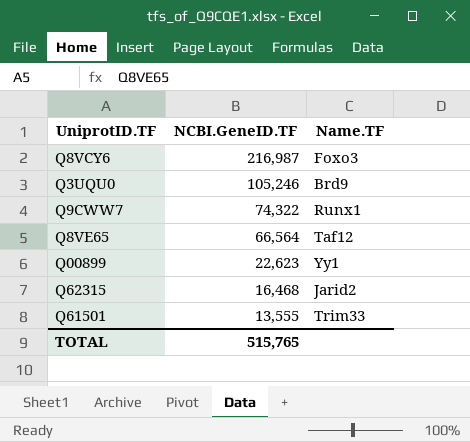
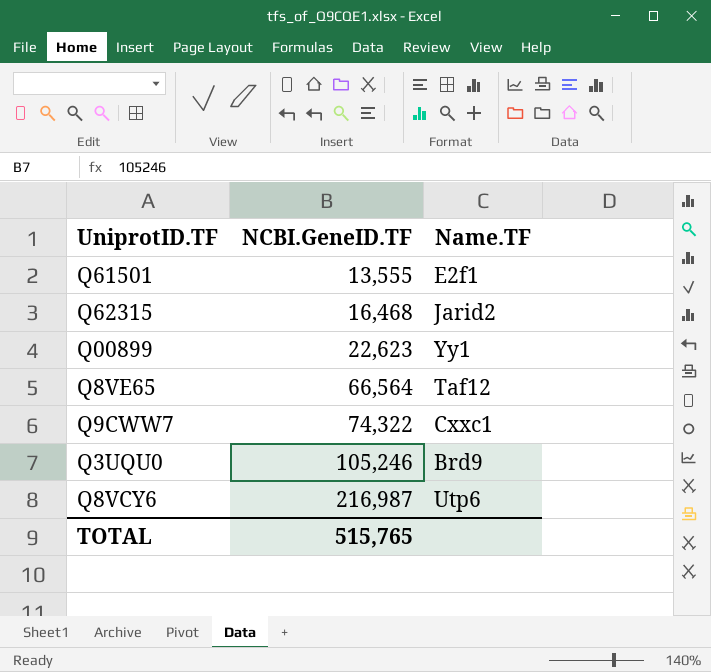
row order: NCBI.GeneID.TF descending -> NCBI.GeneID.TF ascending
Q61501 | Name.TF: Trim33 -> E2f1
Q9CWW7 | Name.TF: Runx1 -> Cxxc1
Q8VCY6 | Name.TF: Foxo3 -> Utp6

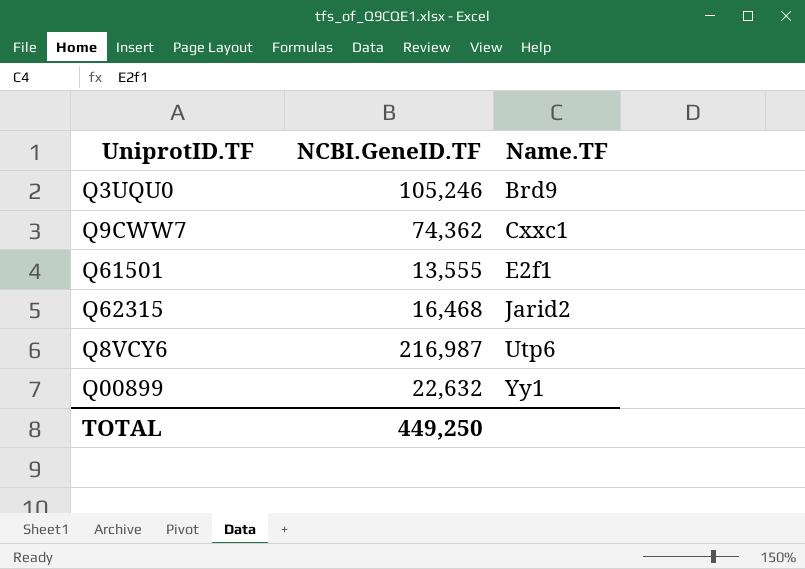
row order: NCBI.GeneID.TF ascending -> Name.TF ascending
row Q8VE65: 66,564 | Taf12 -> none
Q9CWW7 | NCBI.GeneID.TF: 74,322 -> 74,362
Q00899 | NCBI.GeneID.TF: 22,623 -> 22,632
TOTAL | NCBI.GeneID.TF: 515,765 -> 449,250

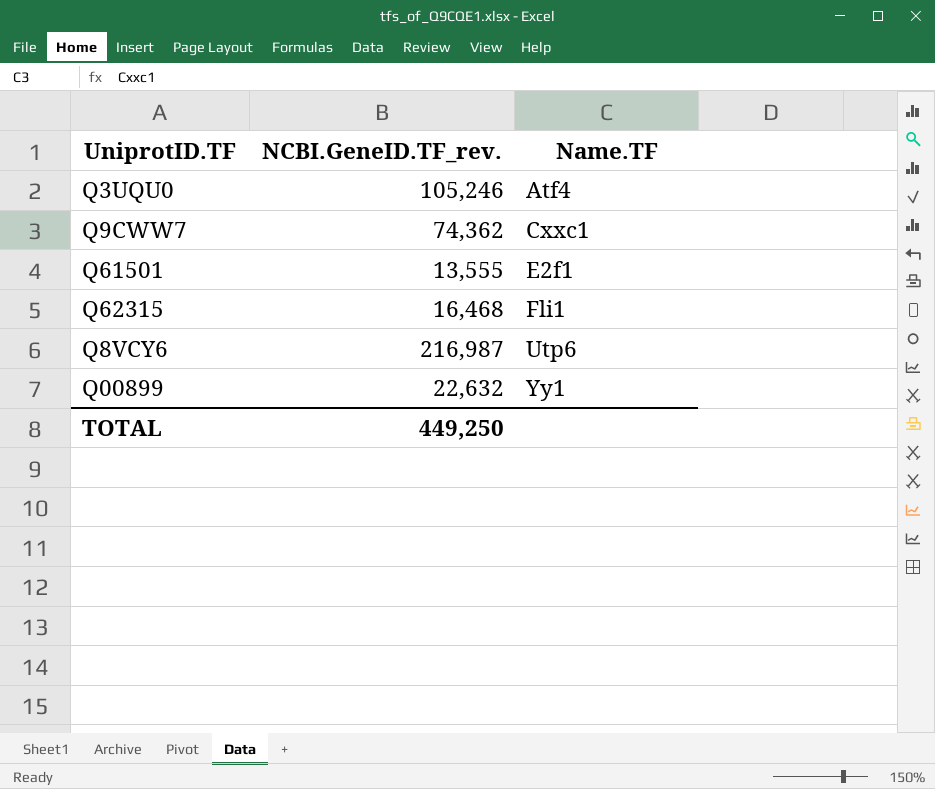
column name: NCBI.GeneID.TF -> NCBI.GeneID.TF_rev.
Q3UQU0 | Name.TF: Brd9 -> Atf4
Q62315 | Name.TF: Jarid2 -> Fli1

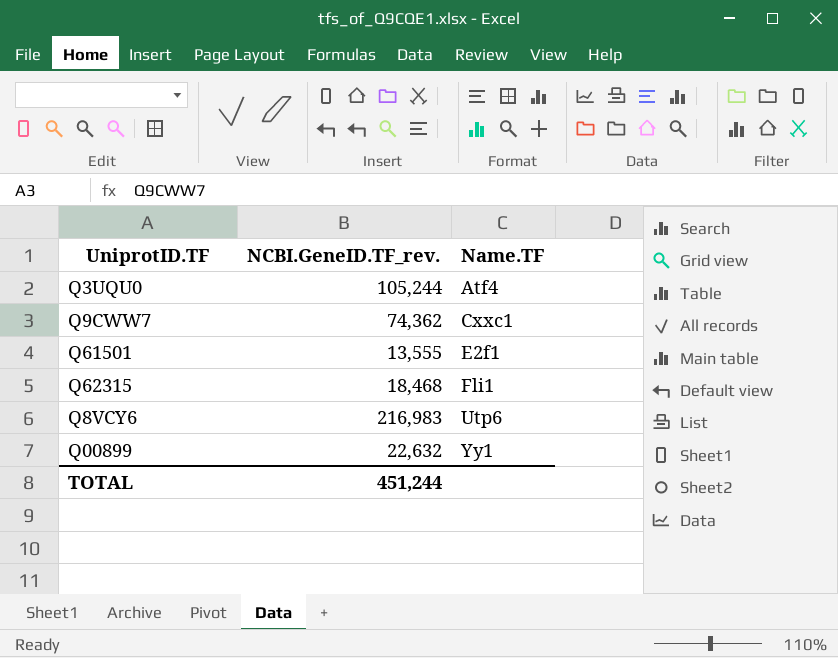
Q3UQU0 | NCBI.GeneID.TF_rev.: 105,246 -> 105,244
Q62315 | NCBI.GeneID.TF_rev.: 16,468 -> 18,468
Q8VCY6 | NCBI.GeneID.TF_rev.: 216,987 -> 216,983
TOTAL | NCBI.GeneID.TF_rev.: 449,250 -> 451,244

